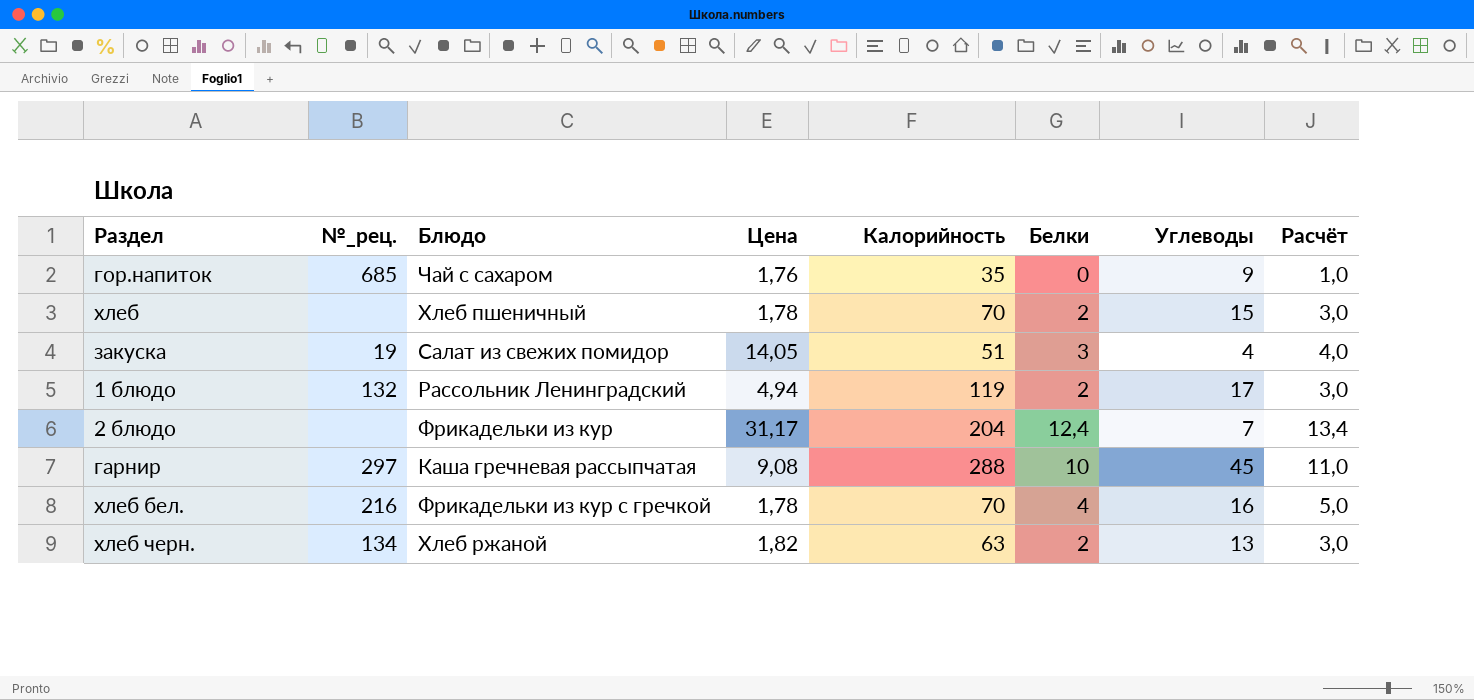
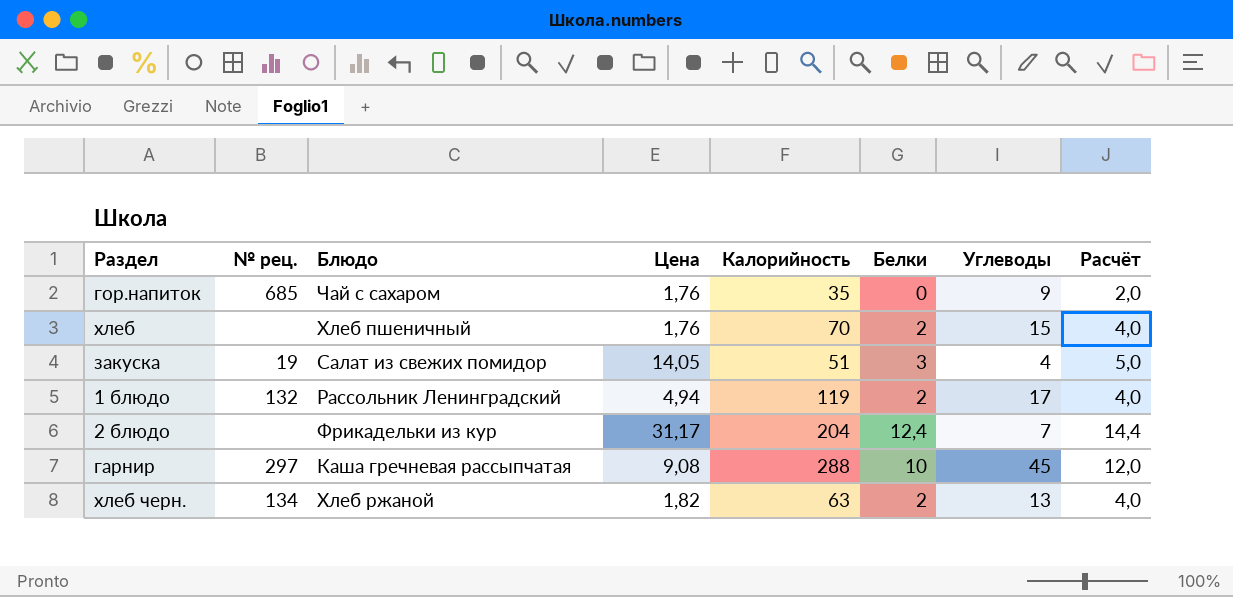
column name: №_рец. -> № рец.
column Расчёт | formula: [Белки] + 1 -> [Белки] + 2
row хлеб бел.: 216 | Фрикадельки из кур с гречкой | 1,78 | 70 | 4 | 16 | 5,0 -> none
хлеб | Цена: 1,78 -> 1,76

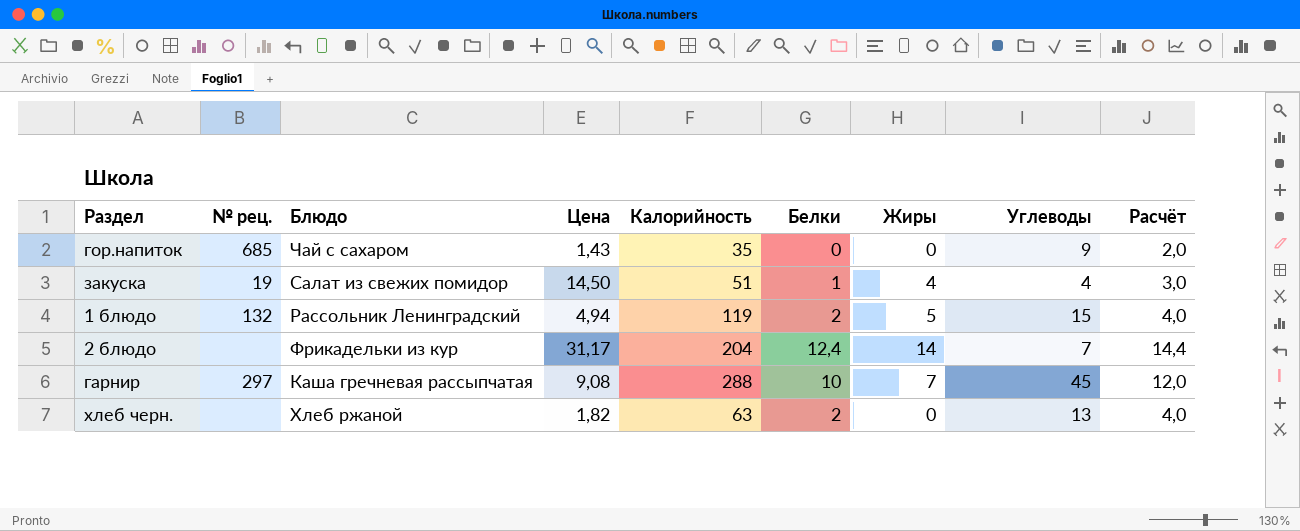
column Жиры | position: none -> 7
row хлеб: none | Хлеб пшеничный | 1,76 | 70 | 2 | 15 | 4,0 -> none
гор.напиток | Цена: 1,76 -> 1,43
закуска | Цена: 14,05 -> 14,50
закуска | Белки: 3 -> 1
закуска | Расчёт: 5,0 -> 3,0
1 блюдо | Углеводы: 17 -> 15
хлеб черн. | № рец.: 134 -> none

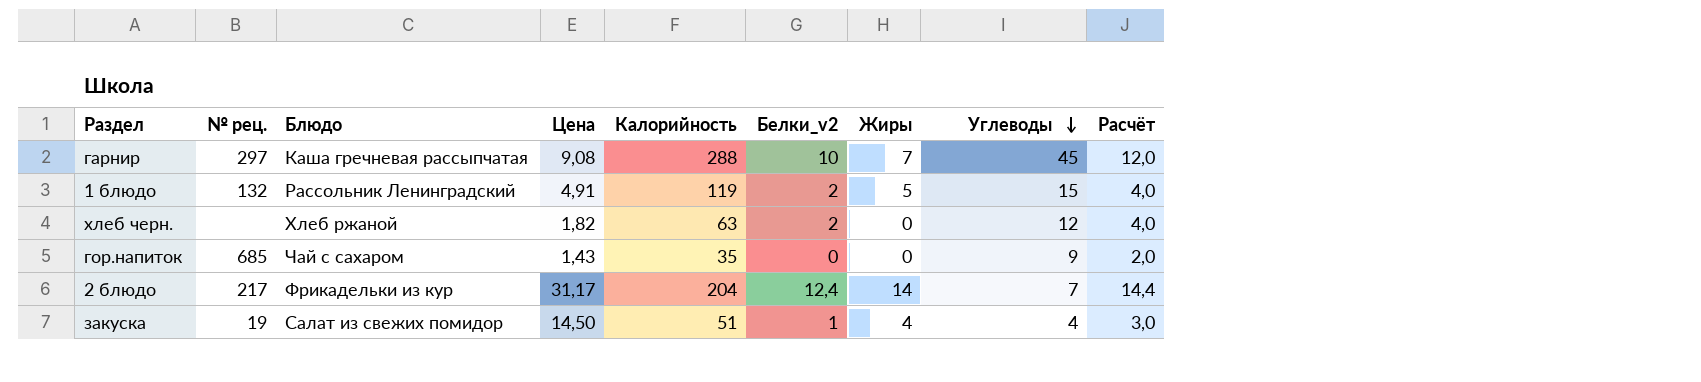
row order: none -> Углеводы descending
column name: Белки -> Белки_v2
1 блюдо | Цена: 4,94 -> 4,91
хлеб черн. | Углеводы: 13 -> 12
2 блюдо | № рец.: none -> 217

